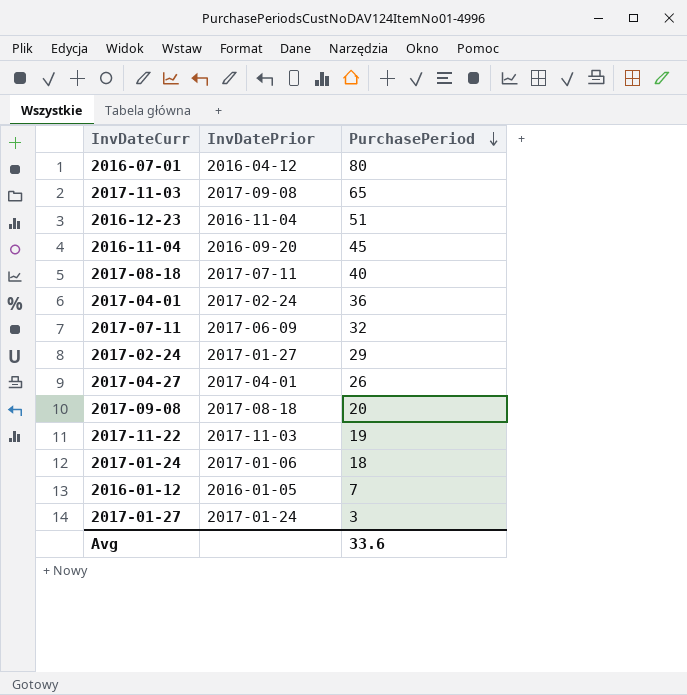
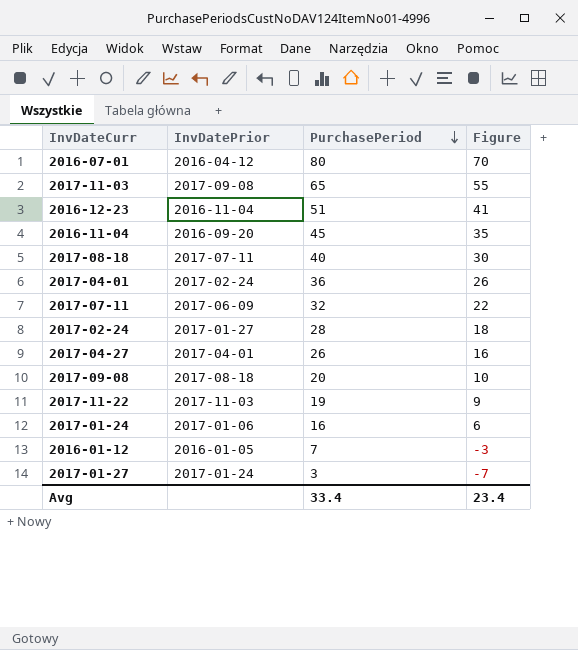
column Figure | formula: none -> [PurchasePeriod] - 10
2017-02-24 | PurchasePeriod: 29 -> 28
2017-01-24 | PurchasePeriod: 18 -> 16
Avg | PurchasePeriod: 33.6 -> 33.4

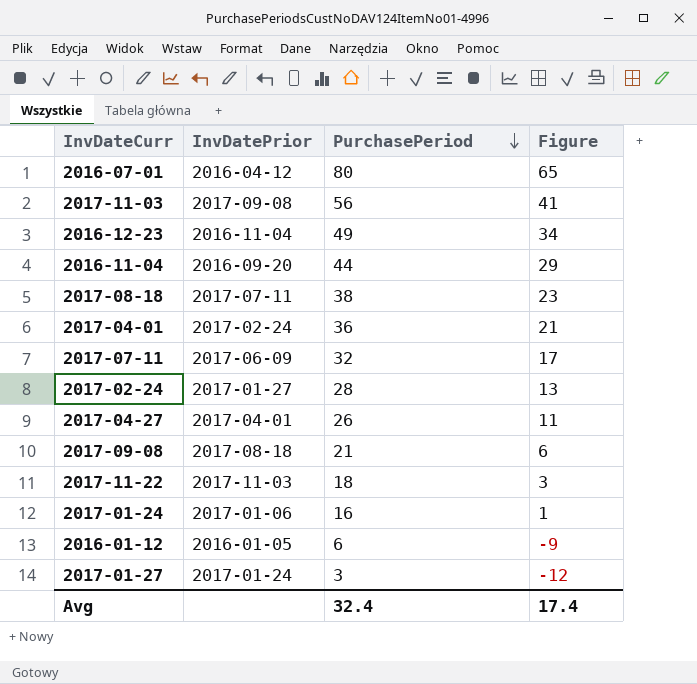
column Figure | formula: [PurchasePeriod] - 10 -> [PurchasePeriod] - 15
2017-11-03 | PurchasePeriod: 65 -> 56
2016-12-23 | PurchasePeriod: 51 -> 49
2016-11-04 | PurchasePeriod: 45 -> 44
2017-08-18 | PurchasePeriod: 40 -> 38
2017-09-08 | PurchasePeriod: 20 -> 21
2017-11-22 | PurchasePeriod: 19 -> 18
2016-01-12 | PurchasePeriod: 7 -> 6
Avg | PurchasePeriod: 33.4 -> 32.4
Avg | Figure: 23.4 -> 17.4

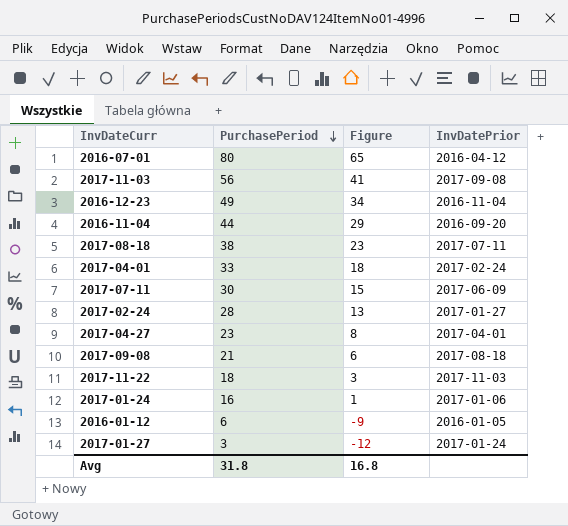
column InvDatePrior | position: 2 -> 4
2017-04-01 | PurchasePeriod: 36 -> 33
2017-04-01 | Figure: 21 -> 18
2017-07-11 | PurchasePeriod: 32 -> 30
2017-07-11 | Figure: 17 -> 15
2017-04-27 | PurchasePeriod: 26 -> 23
2017-04-27 | Figure: 11 -> 8
Avg | PurchasePeriod: 32.4 -> 31.8
Avg | Figure: 17.4 -> 16.8

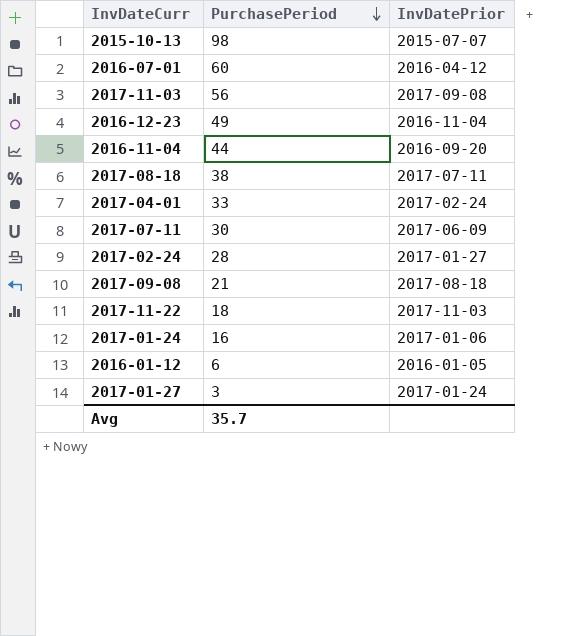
column Figure | formula: [PurchasePeriod] - 15 -> none
row 2017-04-27: 23 | 8 | 2017-04-01 -> none
row 2015-10-13: none -> 98 | 2015-07-07
2016-07-01 | PurchasePeriod: 80 -> 60
Avg | PurchasePeriod: 31.8 -> 35.7

